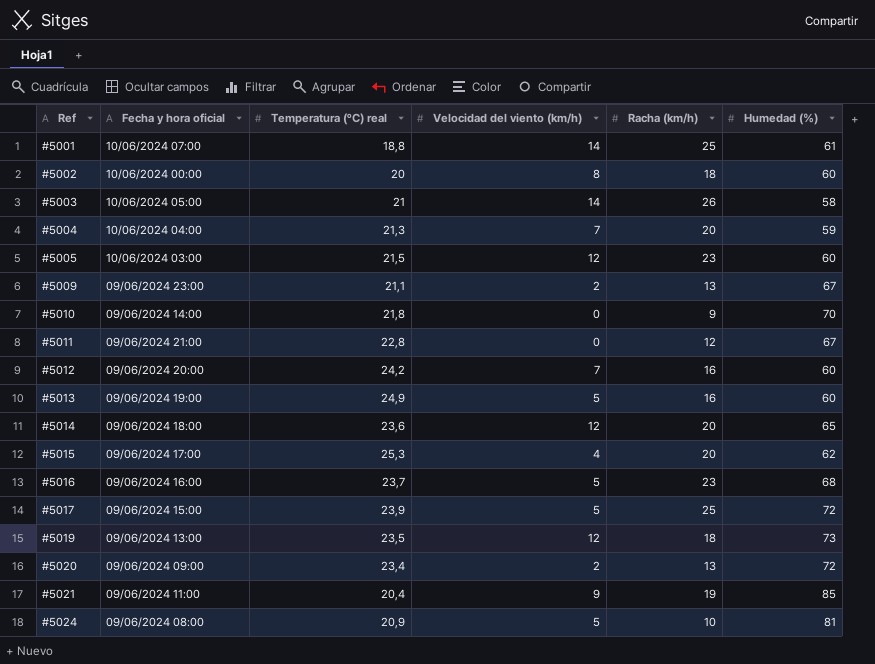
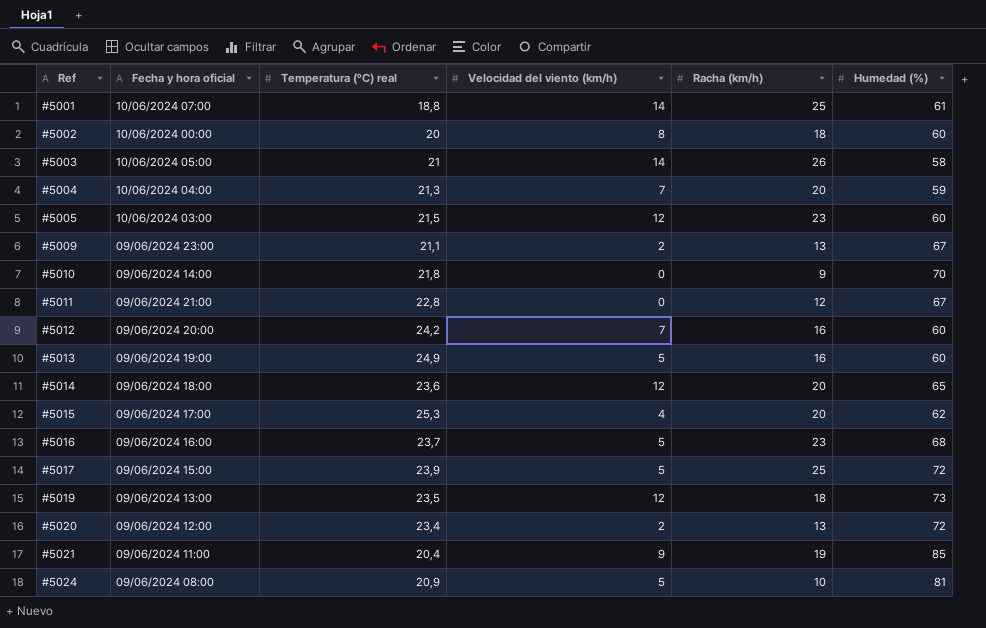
#5020 | Fecha y hora oficial: 09/06/2024 09:00 -> 09/06/2024 12:00

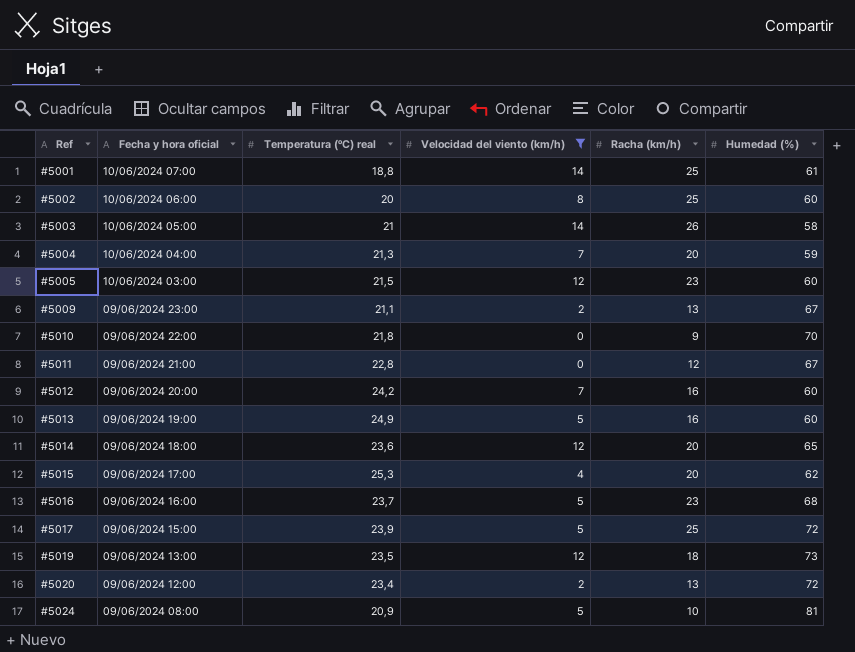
filter: none -> Velocidad del viento (km/h) != 9
#5002 | Fecha y hora oficial: 10/06/2024 00:00 -> 10/06/2024 06:00
#5002 | Racha (km/h): 18 -> 25
#5010 | Fecha y hora oficial: 09/06/2024 14:00 -> 09/06/2024 22:00

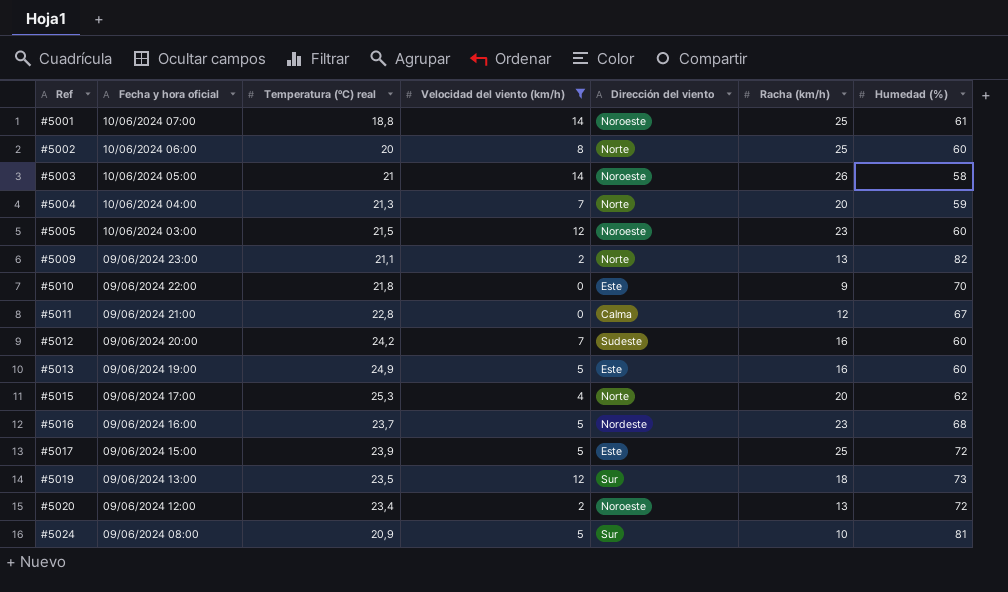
column Dirección del viento | position: none -> 5
row #5014: 09/06/2024 18:00 | 23,6 | 12 | 20 | 65 -> none
#5009 | Humedad (%): 67 -> 82

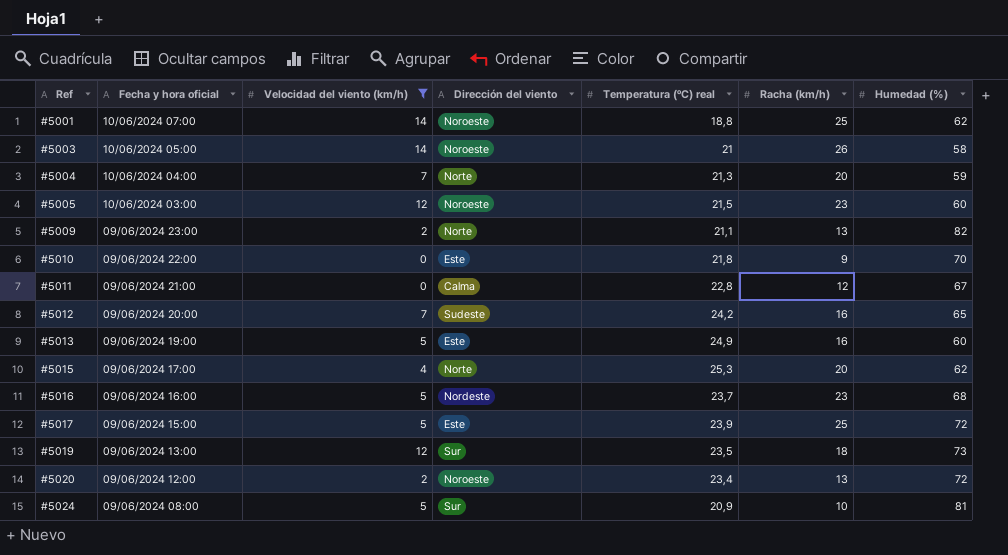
column Temperatura (ºC) real | position: 3 -> 5
row #5002: 10/06/2024 06:00 | 20 | 8 | Norte | 25 | 60 -> none
#5001 | Humedad (%): 61 -> 62
#5012 | Humedad (%): 60 -> 65

